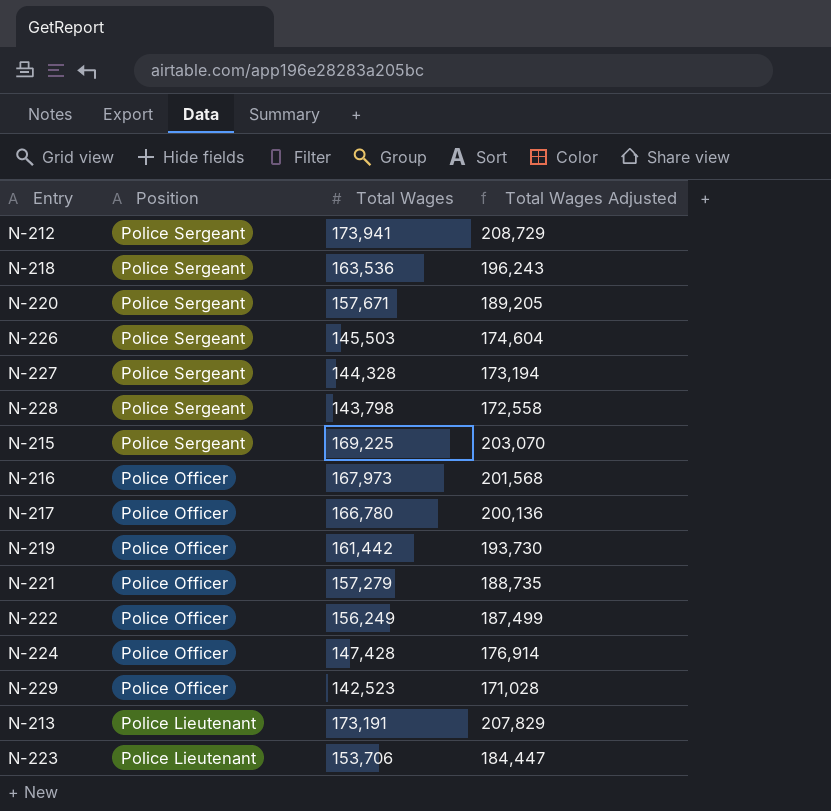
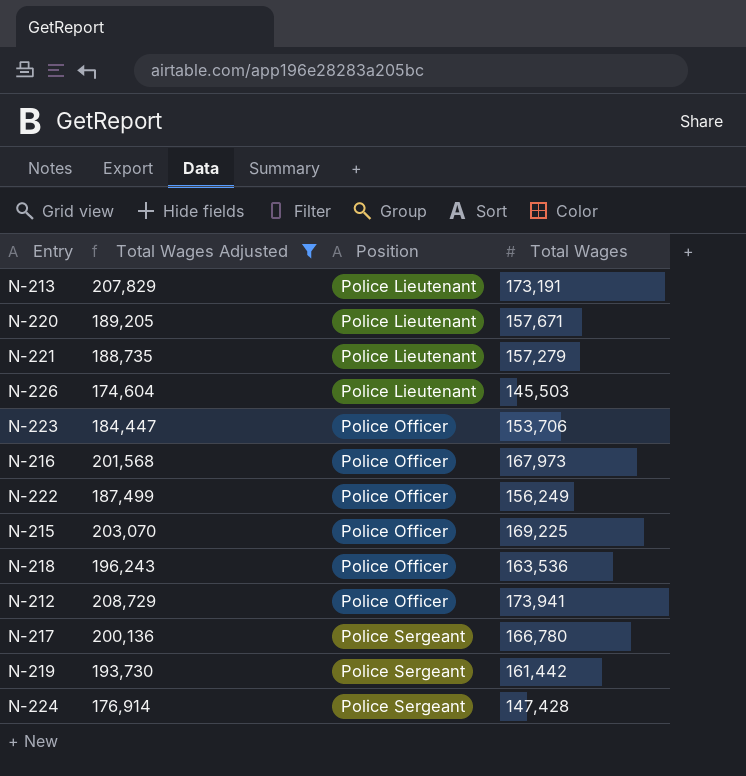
filter: none -> Total Wages Adjusted >= 174,604
row order: Position descending -> Position ascending
column Total Wages Adjusted | position: 4 -> 2
N-220 | Position: Police Sergeant -> Police Lieutenant
N-221 | Position: Police Officer -> Police Lieutenant
N-226 | Position: Police Sergeant -> Police Lieutenant
N-223 | Position: Police Lieutenant -> Police Officer
N-215 | Position: Police Sergeant -> Police Officer
N-218 | Position: Police Sergeant -> Police Officer
N-212 | Position: Police Sergeant -> Police Officer
N-217 | Position: Police Officer -> Police Sergeant
N-219 | Position: Police Officer -> Police Sergeant
N-224 | Position: Police Officer -> Police Sergeant

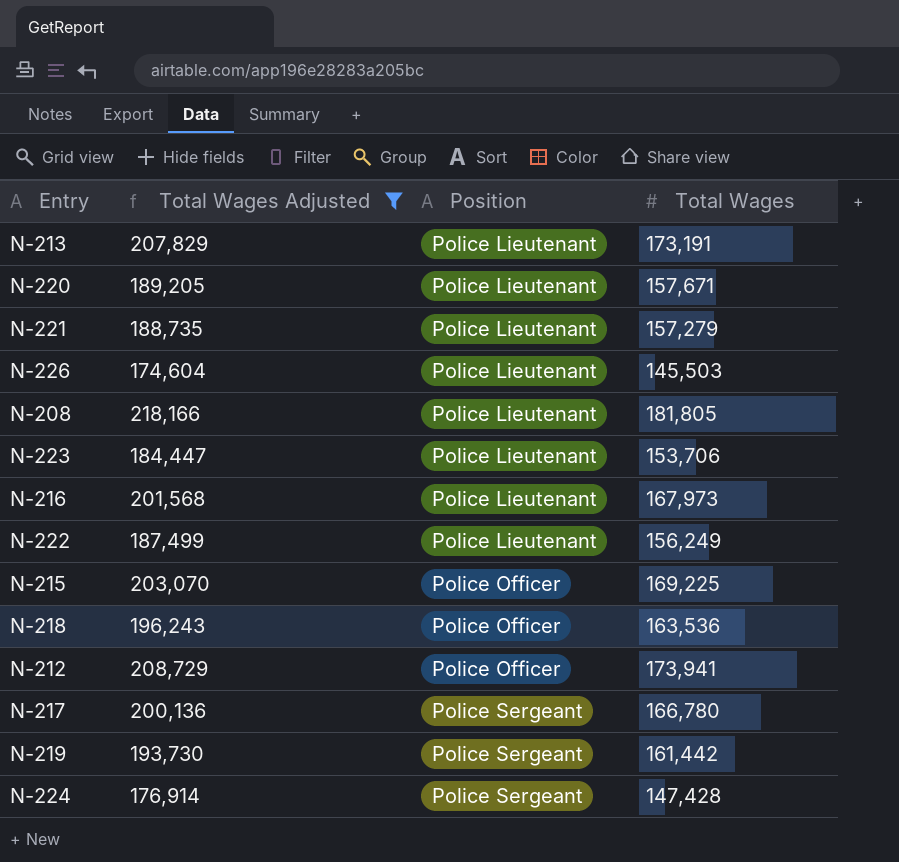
row N-208: none -> 218,166 | Police Lieutenant | 181,805
N-223 | Position: Police Officer -> Police Lieutenant
N-216 | Position: Police Officer -> Police Lieutenant
N-222 | Position: Police Officer -> Police Lieutenant

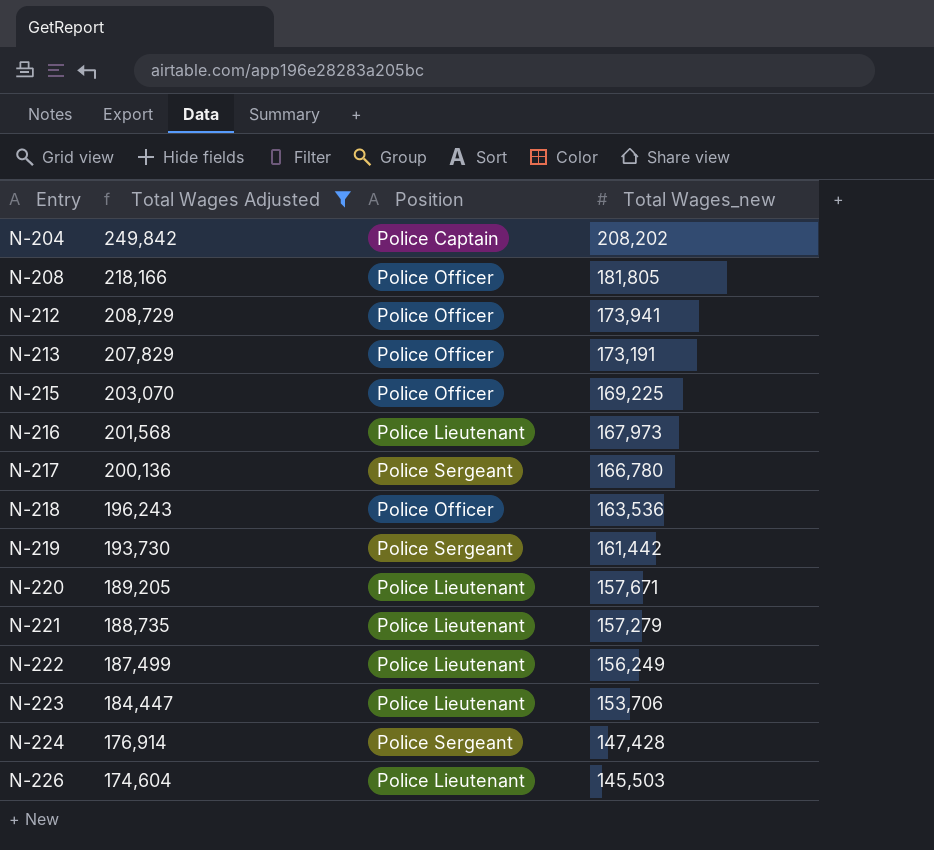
row order: Position ascending -> Entry ascending
column name: Total Wages -> Total Wages_new
row N-204: none -> 249,842 | Police Captain | 208,202
N-208 | Position: Police Lieutenant -> Police Officer
N-213 | Position: Police Lieutenant -> Police Officer

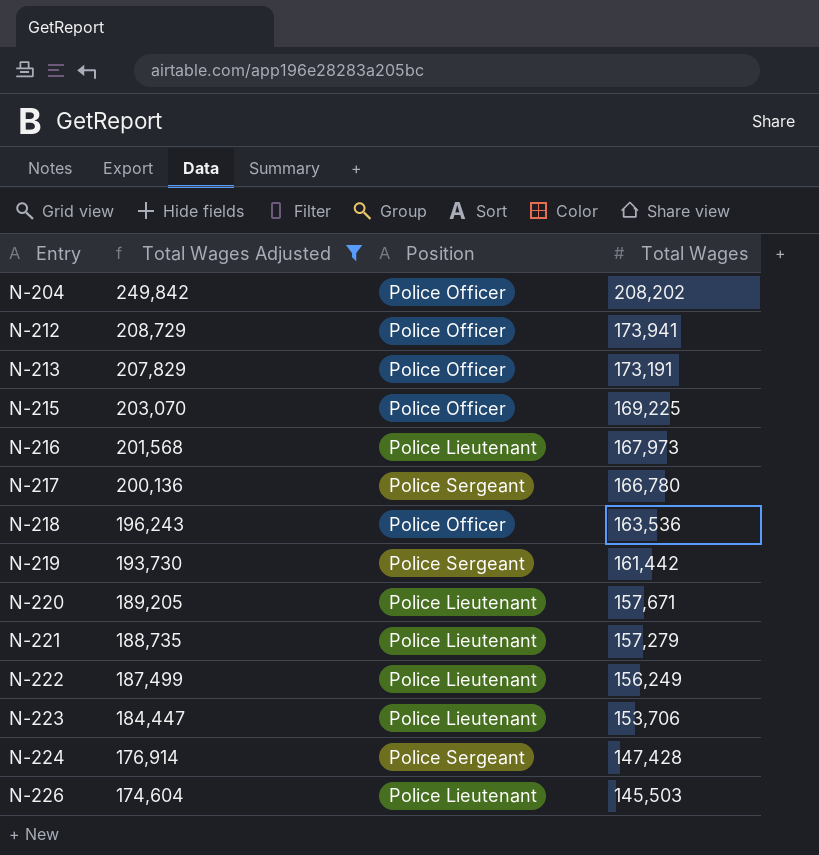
column name: Total Wages_new -> Total Wages
row N-208: 218,166 | Police Officer | 181,805 -> none
N-204 | Position: Police Captain -> Police Officer

